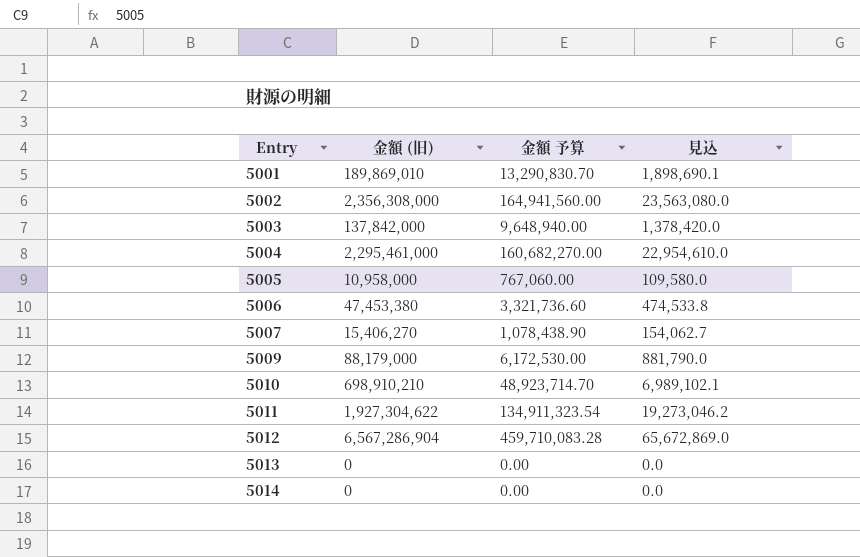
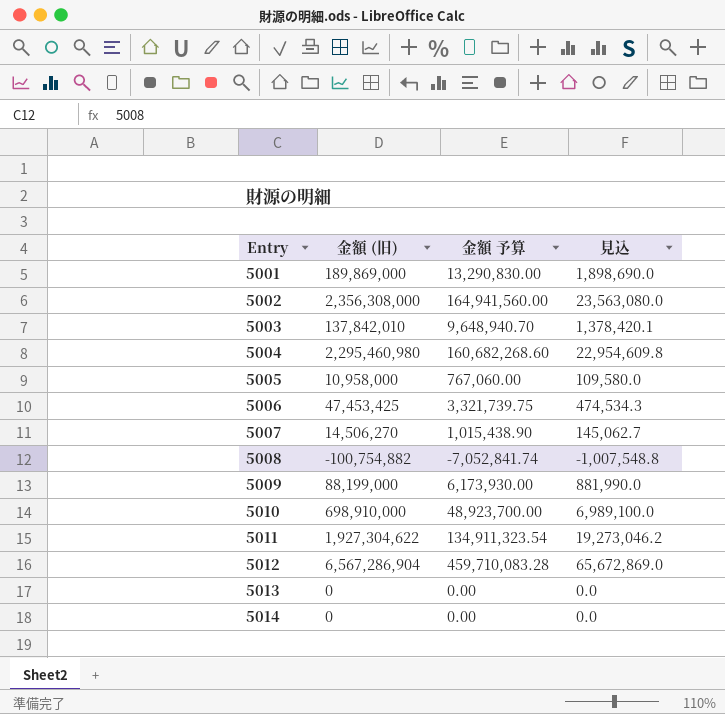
5001 | 金額 (旧): 189,869,010 -> 189,869,000
5001 | 金額 予算: 13,290,830.70 -> 13,290,830.00
5001 | 見込: 1,898,690.1 -> 1,898,690.0
5003 | 金額 (旧): 137,842,000 -> 137,842,010
5003 | 金額 予算: 9,648,940.00 -> 9,648,940.70
5003 | 見込: 1,378,420.0 -> 1,378,420.1
5004 | 金額 (旧): 2,295,461,000 -> 2,295,460,980
5004 | 金額 予算: 160,682,270.00 -> 160,682,268.60
5004 | 見込: 22,954,610.0 -> 22,954,609.8
5006 | 金額 (旧): 47,453,380 -> 47,453,425
5006 | 金額 予算: 3,321,736.60 -> 3,321,739.75
5006 | 見込: 474,533.8 -> 474,534.3
5007 | 金額 (旧): 15,406,270 -> 14,506,270
5007 | 金額 予算: 1,078,438.90 -> 1,015,438.90
5007 | 見込: 154,062.7 -> 145,062.7
row 5008: none -> -100,754,882 | -7,052,841.74 | -1,007,548.8
5009 | 金額 (旧): 88,179,000 -> 88,199,000
5009 | 金額 予算: 6,172,530.00 -> 6,173,930.00
5009 | 見込: 881,790.0 -> 881,990.0
5010 | 金額 (旧): 698,910,210 -> 698,910,000
5010 | 金額 予算: 48,923,714.70 -> 48,923,700.00
5010 | 見込: 6,989,102.1 -> 6,989,100.0

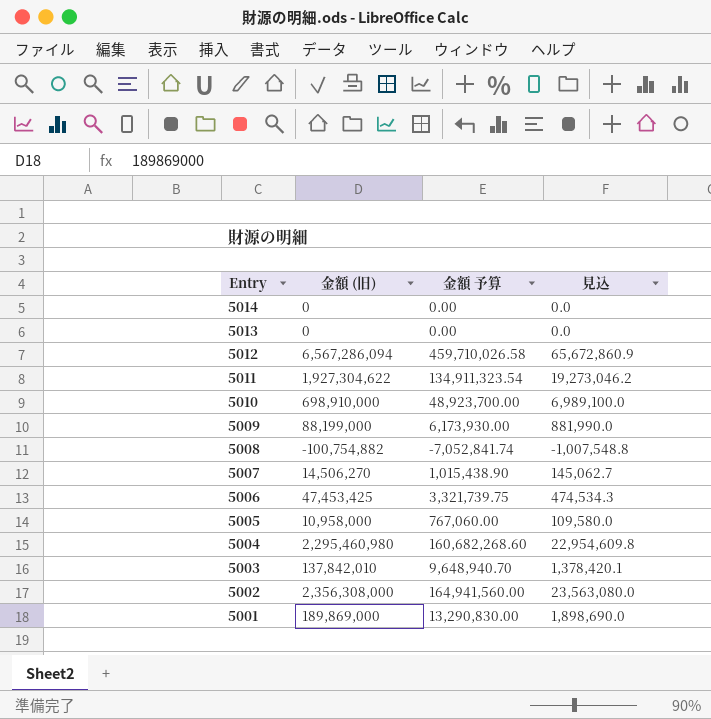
row order: Entry ascending -> Entry descending
5012 | 金額 (旧): 6,567,286,904 -> 6,567,286,094
5012 | 金額 予算: 459,710,083.28 -> 459,710,026.58
5012 | 見込: 65,672,869.0 -> 65,672,860.9

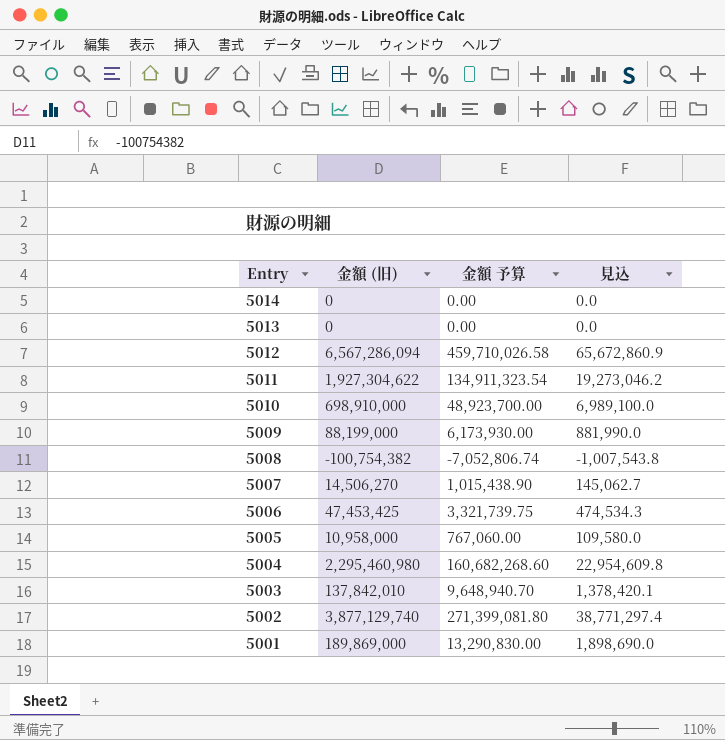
5008 | 金額 (旧): -100,754,882 -> -100,754,382
5008 | 金額 予算: -7,052,841.74 -> -7,052,806.74
5008 | 見込: -1,007,548.8 -> -1,007,543.8
5002 | 金額 (旧): 2,356,308,000 -> 3,877,129,740
5002 | 金額 予算: 164,941,560.00 -> 271,399,081.80
5002 | 見込: 23,563,080.0 -> 38,771,297.4

